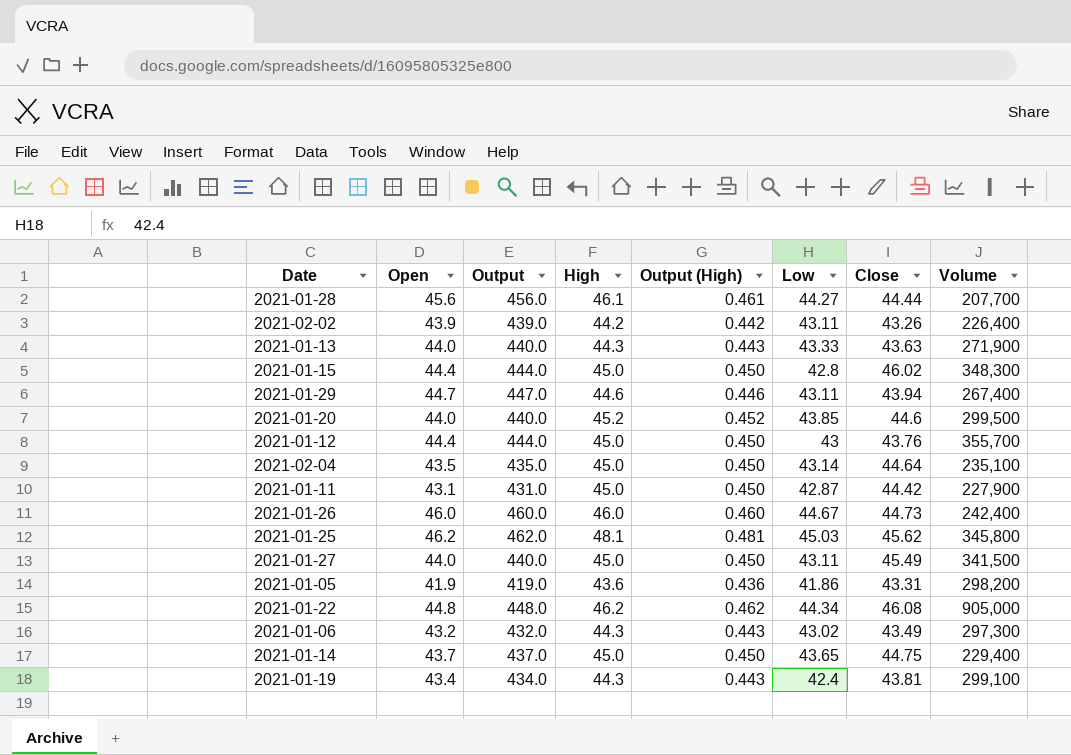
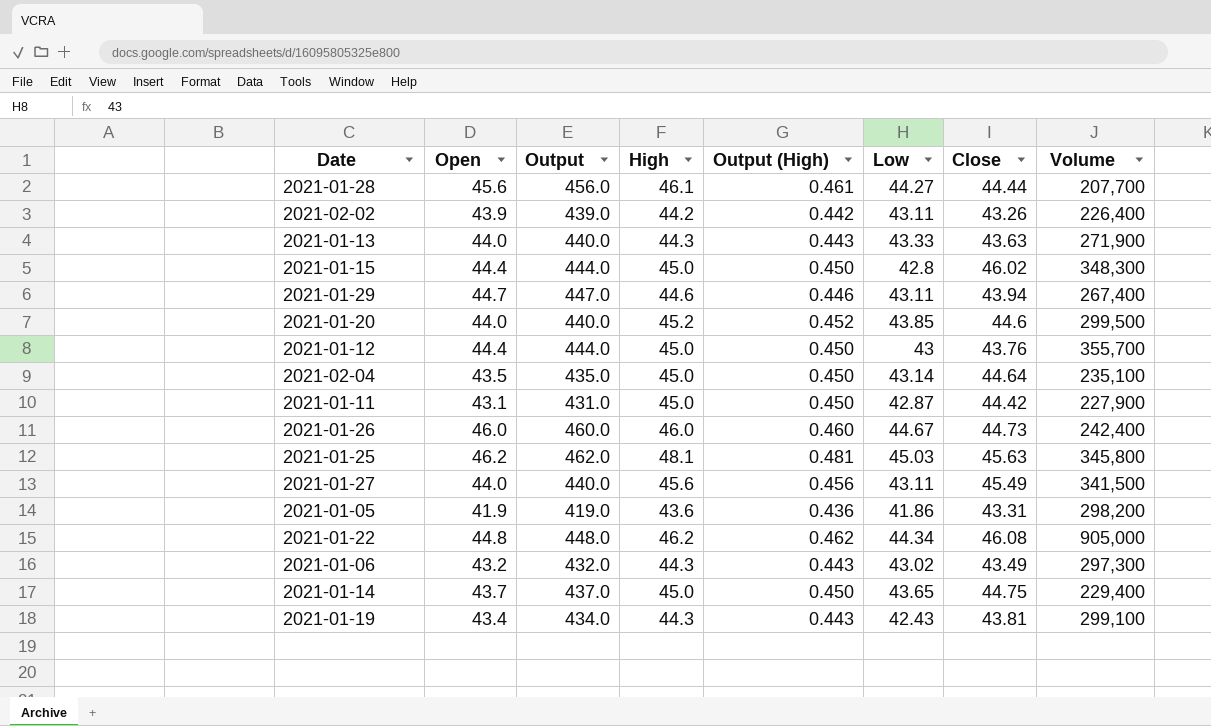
2021-01-25 | Close: 45.62 -> 45.63
2021-01-27 | High: 45.0 -> 45.6
2021-01-27 | Output (High): 0.450 -> 0.456
2021-01-19 | Low: 42.4 -> 42.43

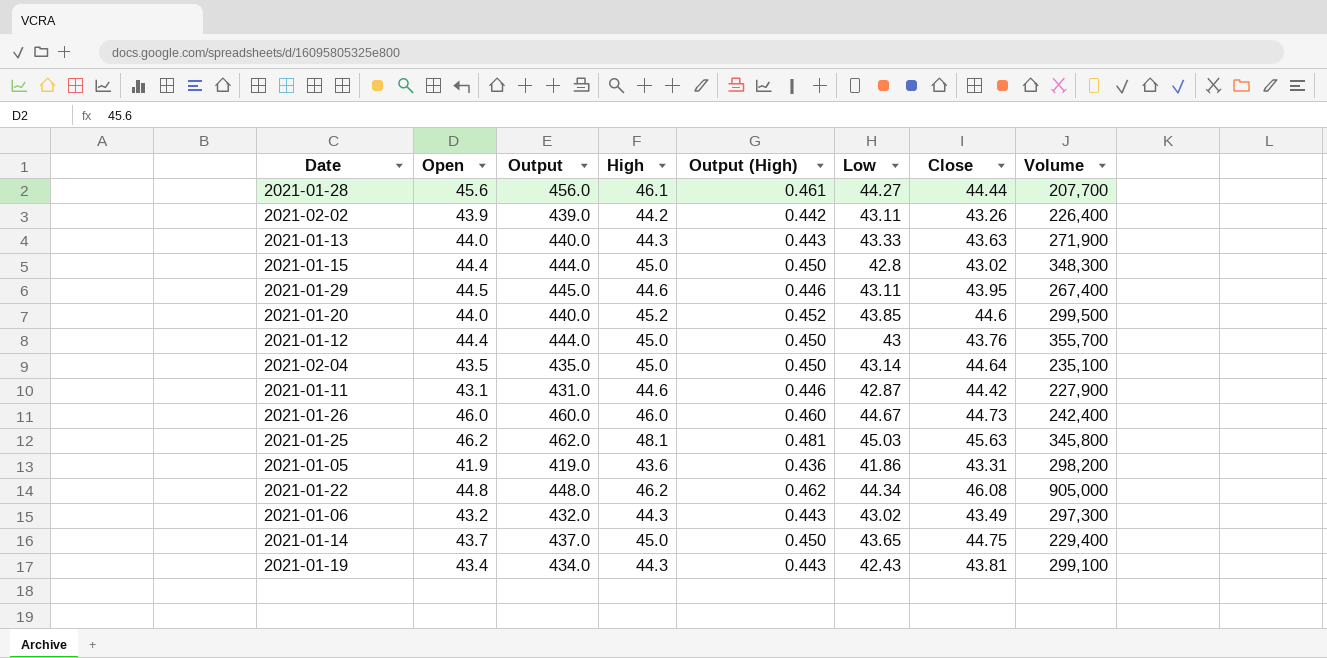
row 2021-01-27: 44.0 | 440.0 | 45.6 | 0.456 | 43.11 | 45.49 | 341,500 -> none
2021-01-15 | Close: 46.02 -> 43.02
2021-01-29 | Open: 44.7 -> 44.5
2021-01-29 | Output: 447.0 -> 445.0
2021-01-29 | Close: 43.94 -> 43.95
2021-01-11 | High: 45.0 -> 44.6
2021-01-11 | Output (High): 0.450 -> 0.446

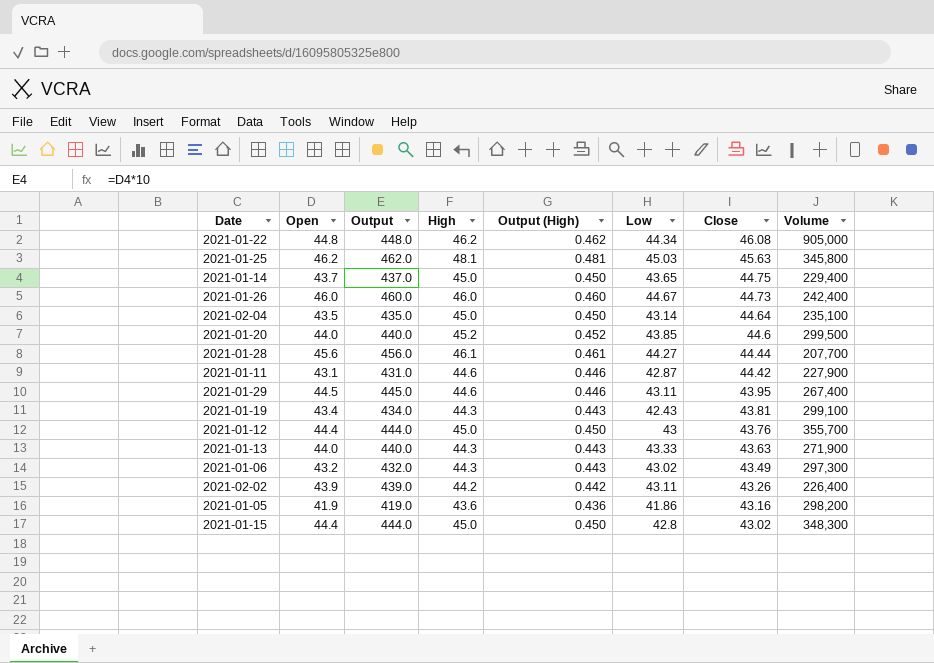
row order: none -> Close descending
2021-01-05 | Close: 43.31 -> 43.16

